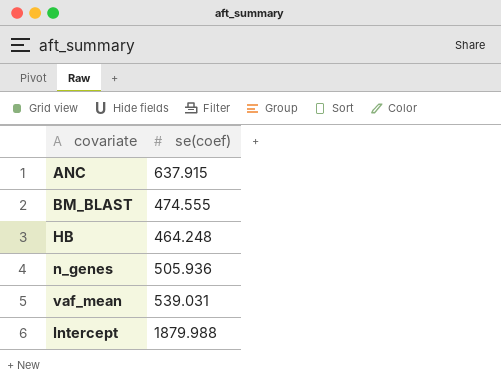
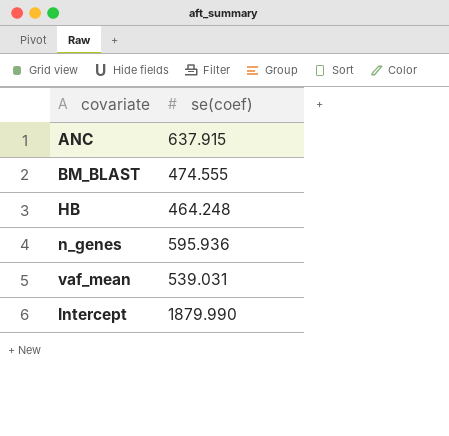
n_genes | se(coef): 505.936 -> 595.936
Intercept | se(coef): 1879.988 -> 1879.990

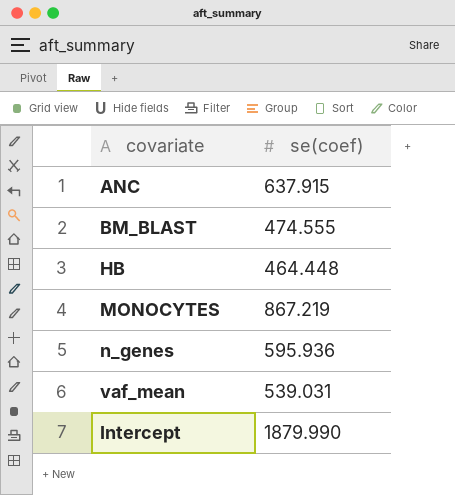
HB | se(coef): 464.248 -> 464.448
row MONOCYTES: none -> 867.219

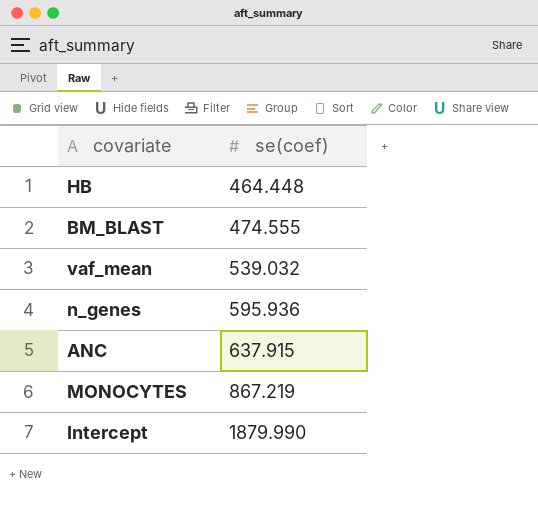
row order: none -> se(coef) ascending
vaf_mean | se(coef): 539.031 -> 539.032

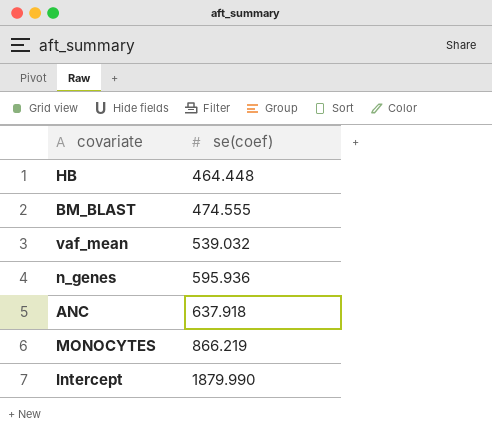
ANC | se(coef): 637.915 -> 637.918
MONOCYTES | se(coef): 867.219 -> 866.219

